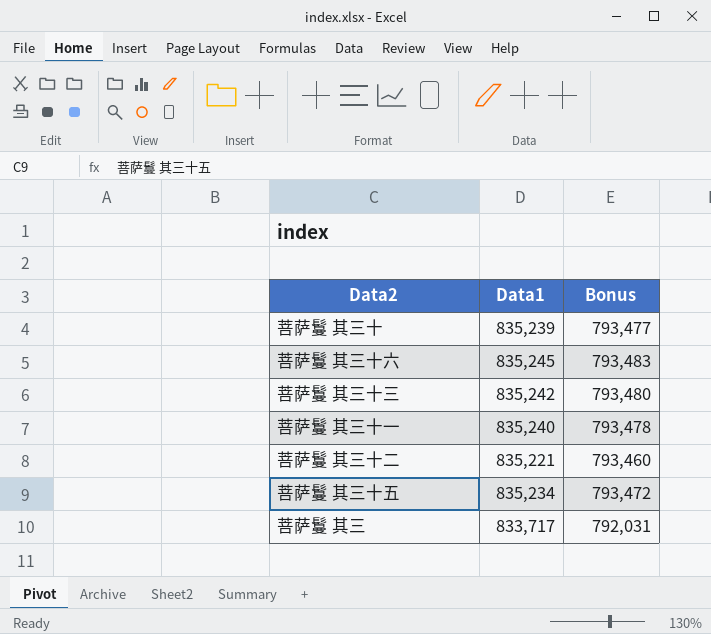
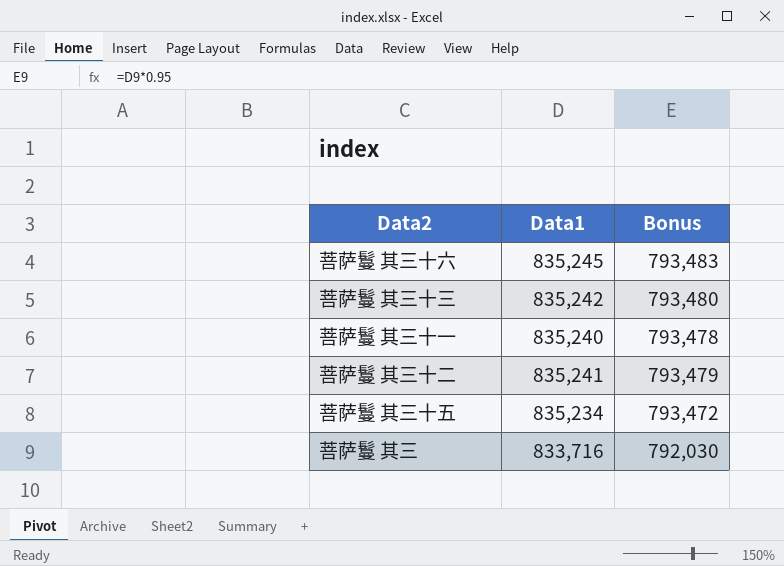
row 菩萨鬘 其三十: 835,239 | 793,477 -> none
菩萨鬘 其三十二 | Data1: 835,221 -> 835,241
菩萨鬘 其三十二 | Bonus: 793,460 -> 793,479
菩萨鬘 其三 | Data1: 833,717 -> 833,716
菩萨鬘 其三 | Bonus: 792,031 -> 792,030

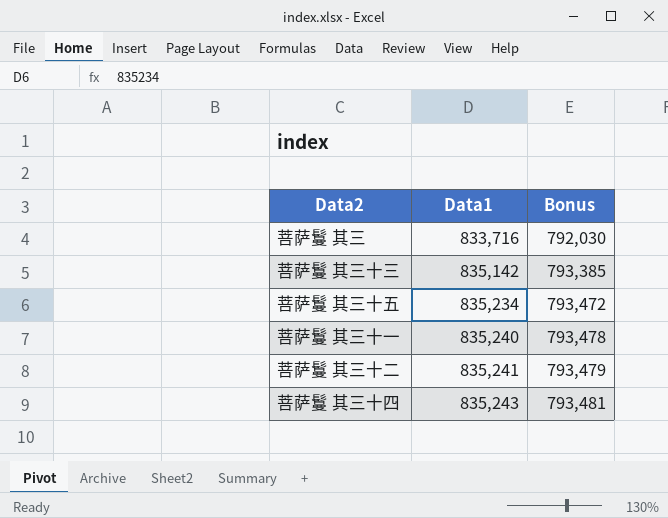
row order: none -> Data1 ascending
row 菩萨鬘 其三十六: 835,245 | 793,483 -> none
菩萨鬘 其三十三 | Data1: 835,242 -> 835,142
菩萨鬘 其三十三 | Bonus: 793,480 -> 793,385
row 菩萨鬘 其三十四: none -> 835,243 | 793,481

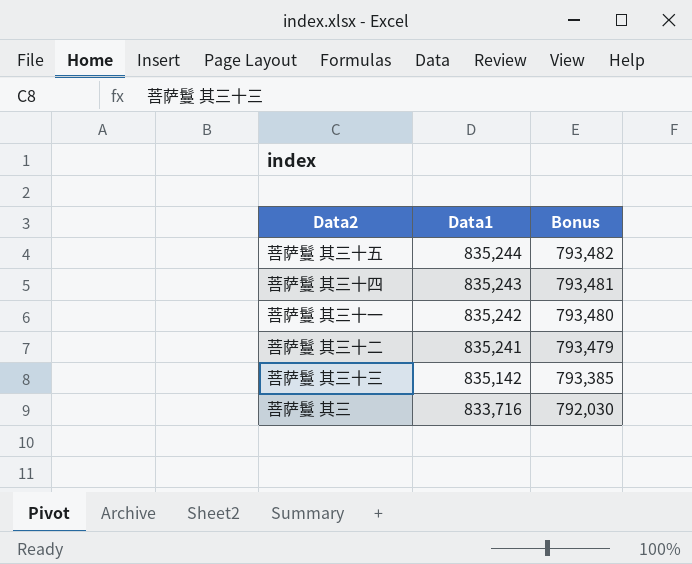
row order: Data1 ascending -> Data1 descending
菩萨鬘 其三十五 | Data1: 835,234 -> 835,244
菩萨鬘 其三十五 | Bonus: 793,472 -> 793,482
菩萨鬘 其三十一 | Data1: 835,240 -> 835,242
菩萨鬘 其三十一 | Bonus: 793,478 -> 793,480

